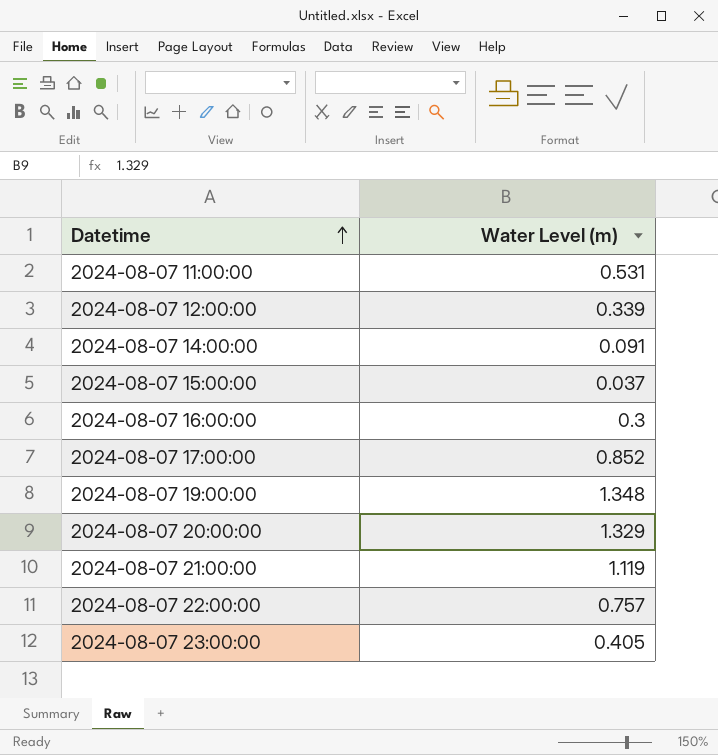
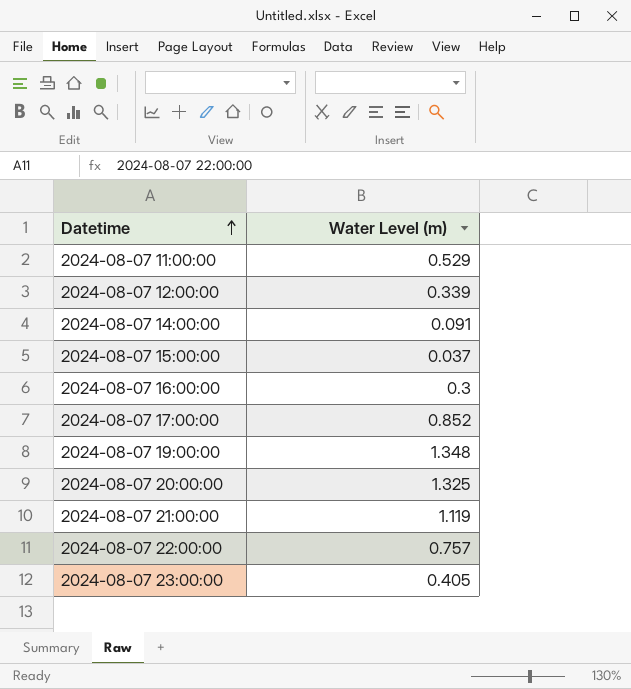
2024-08-07 11:00:00 | Water Level (m): 0.531 -> 0.529
2024-08-07 20:00:00 | Water Level (m): 1.329 -> 1.325

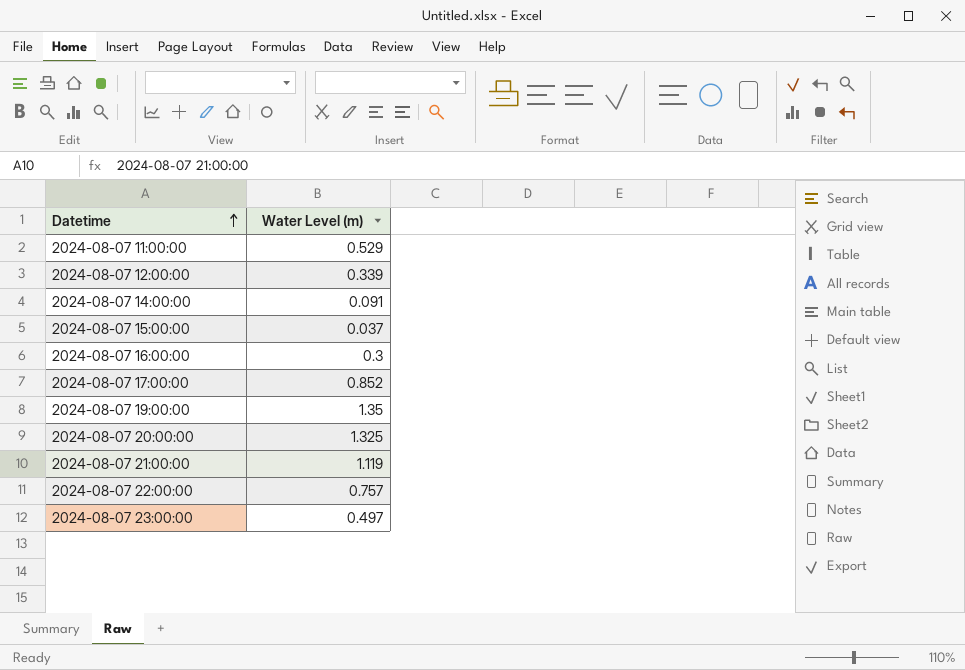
2024-08-07 19:00:00 | Water Level (m): 1.348 -> 1.35
2024-08-07 23:00:00 | Water Level (m): 0.405 -> 0.497

